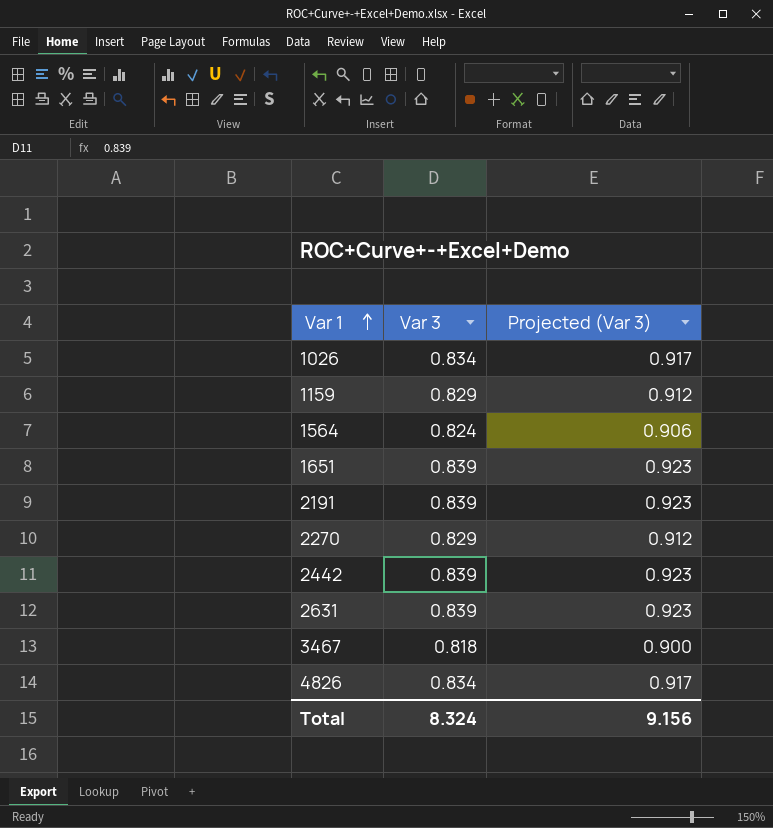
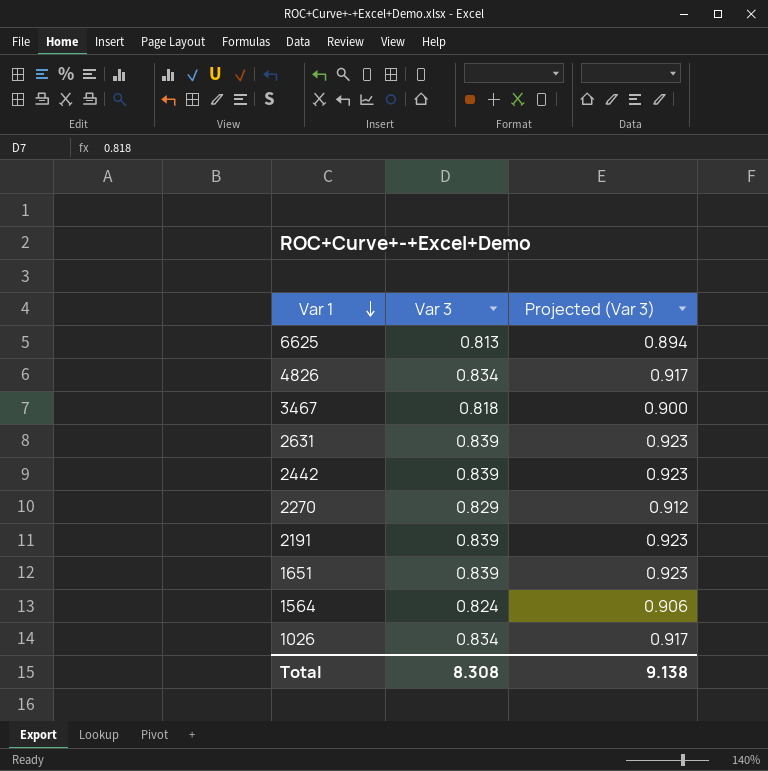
row order: Var 1 ascending -> Var 1 descending
row 1159: 0.829 | 0.912 -> none
row 6625: none -> 0.813 | 0.894
Total | Var 3: 8.324 -> 8.308
Total | Projected (Var 3): 9.156 -> 9.138

